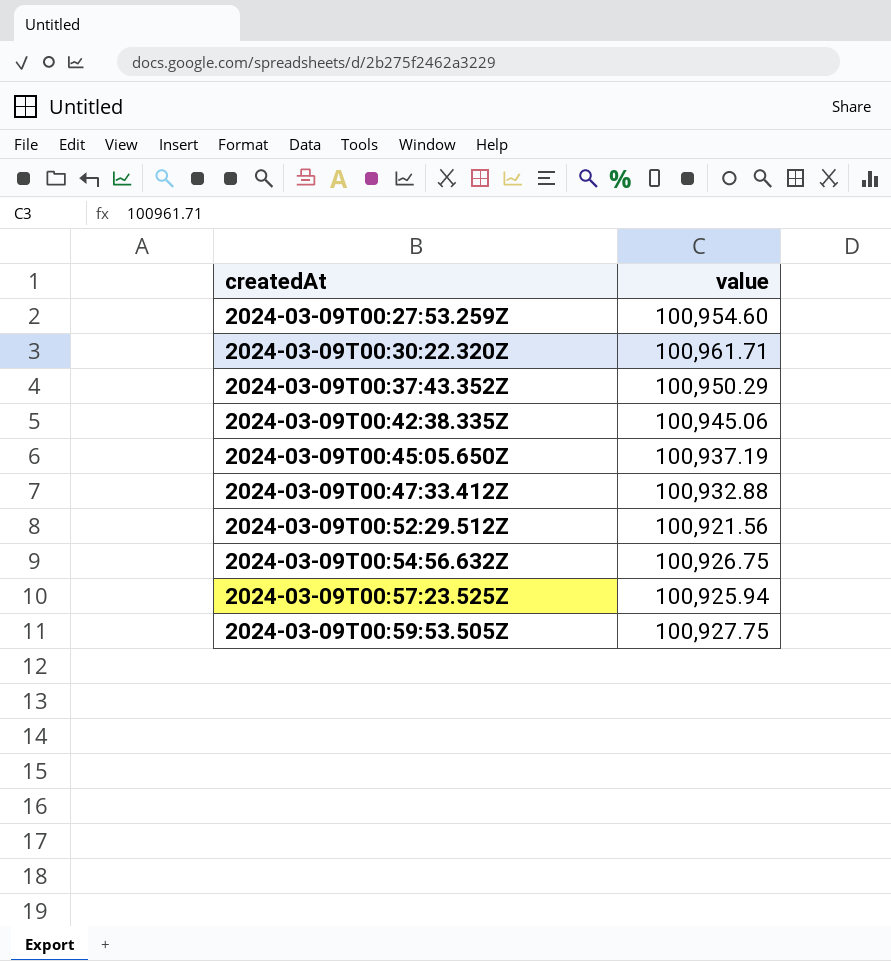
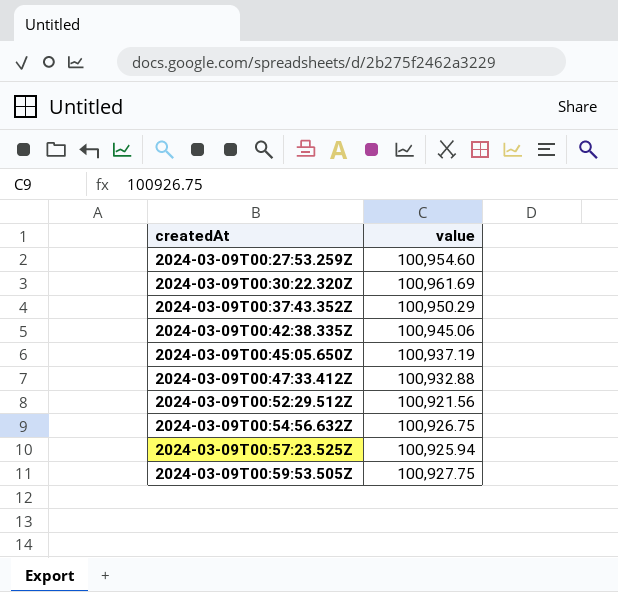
2024-03-09T00:30:22.320Z | value: 100,961.71 -> 100,961.69

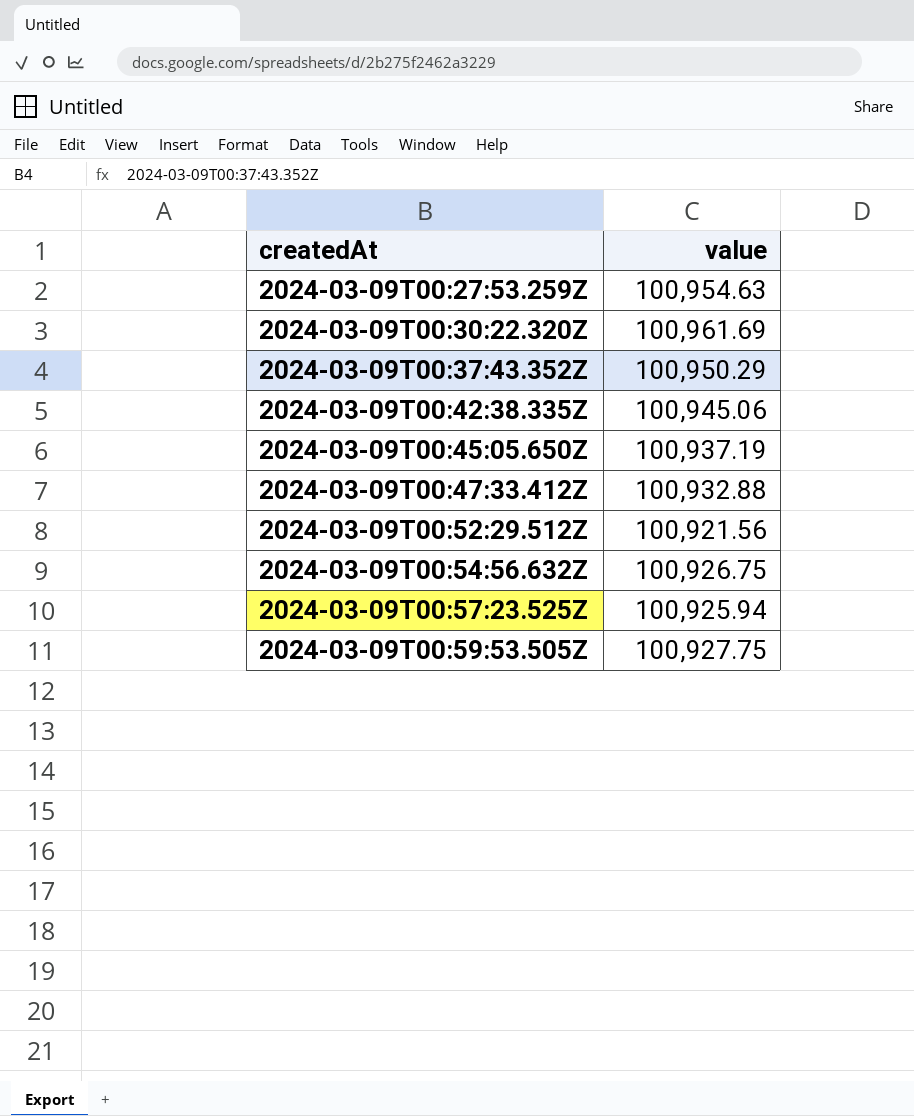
2024-03-09T00:27:53.259Z | value: 100,954.60 -> 100,954.63

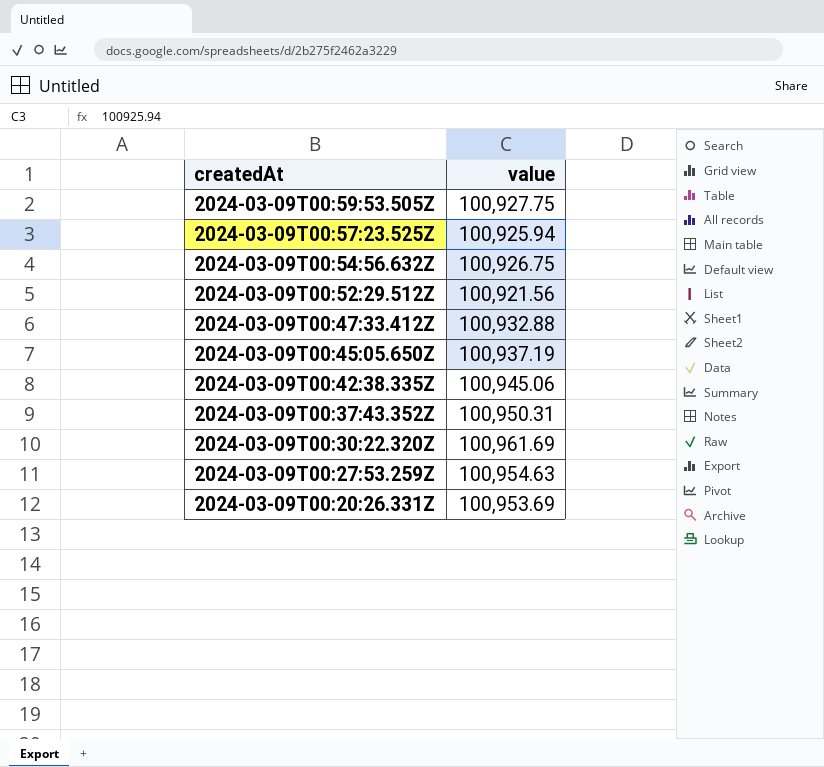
row order: createdAt ascending -> createdAt descending
2024-03-09T00:37:43.352Z | value: 100,950.29 -> 100,950.31
row 2024-03-09T00:20:26.331Z: none -> 100,953.69

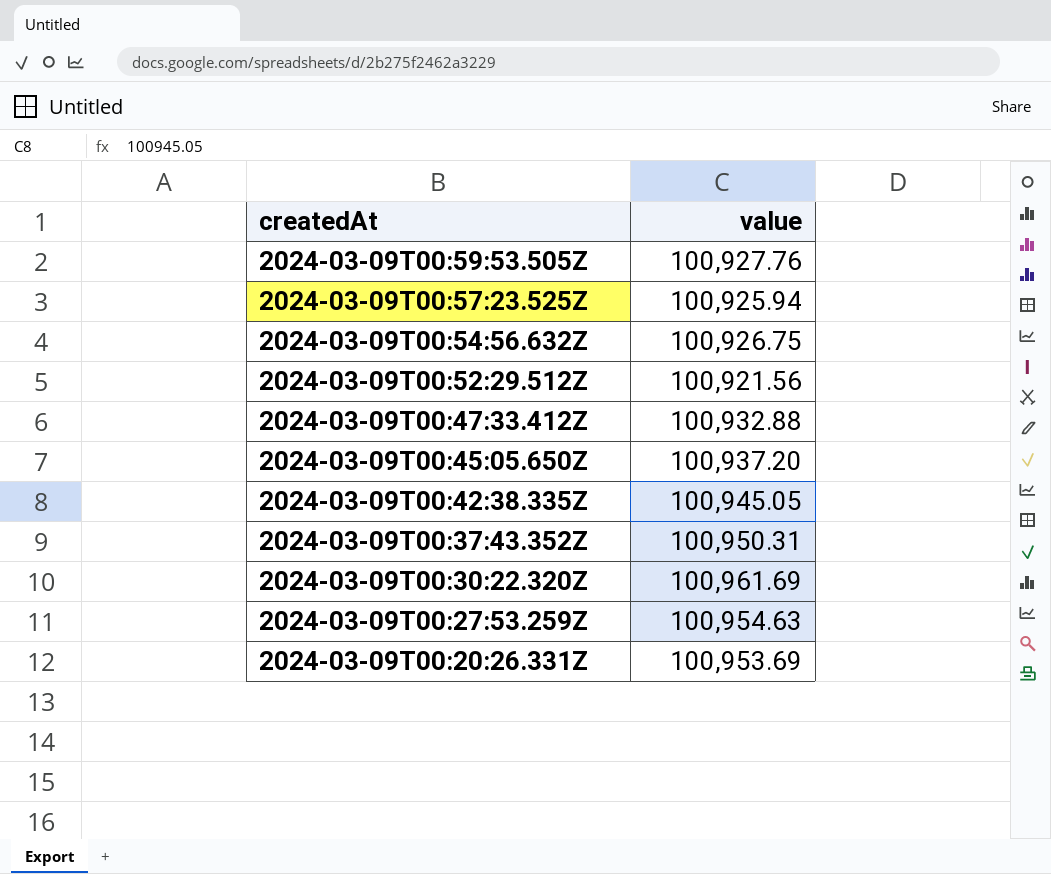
2024-03-09T00:59:53.505Z | value: 100,927.75 -> 100,927.76
2024-03-09T00:45:05.650Z | value: 100,937.19 -> 100,937.20
2024-03-09T00:42:38.335Z | value: 100,945.06 -> 100,945.05

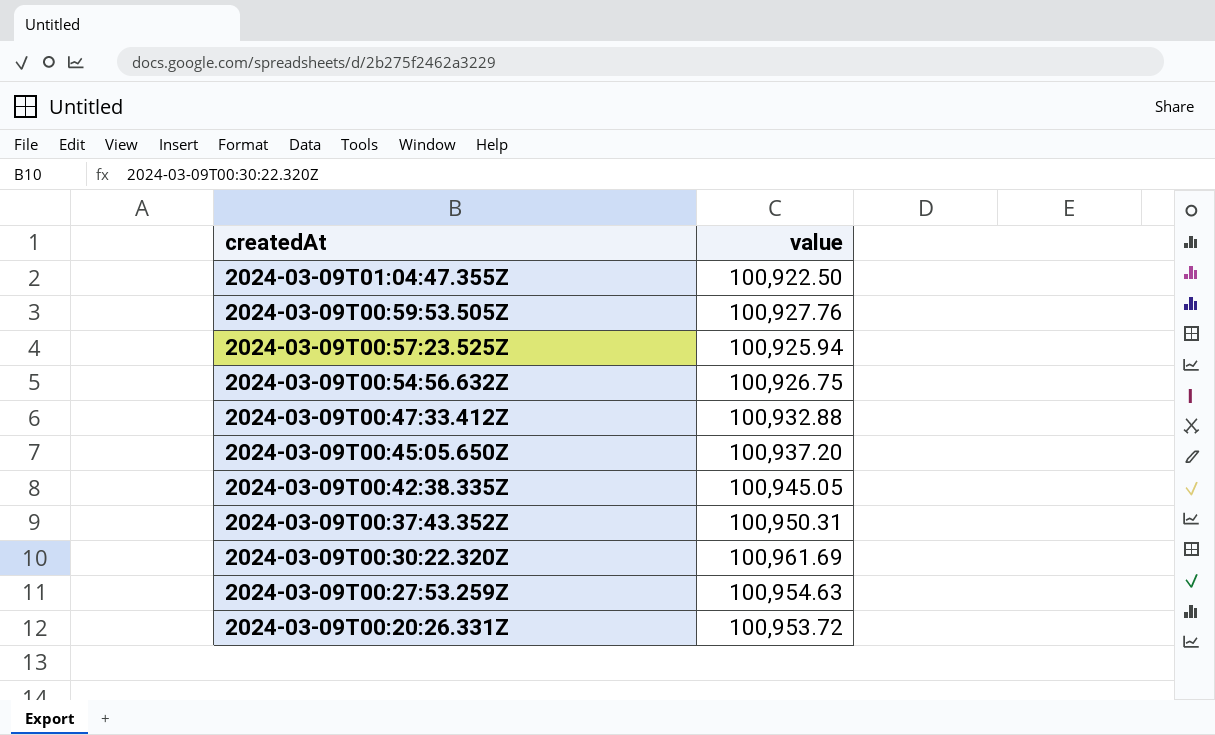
row 2024-03-09T00:52:29.512Z: 100,921.56 -> none
row 2024-03-09T01:04:47.355Z: none -> 100,922.50
2024-03-09T00:20:26.331Z | value: 100,953.69 -> 100,953.72

